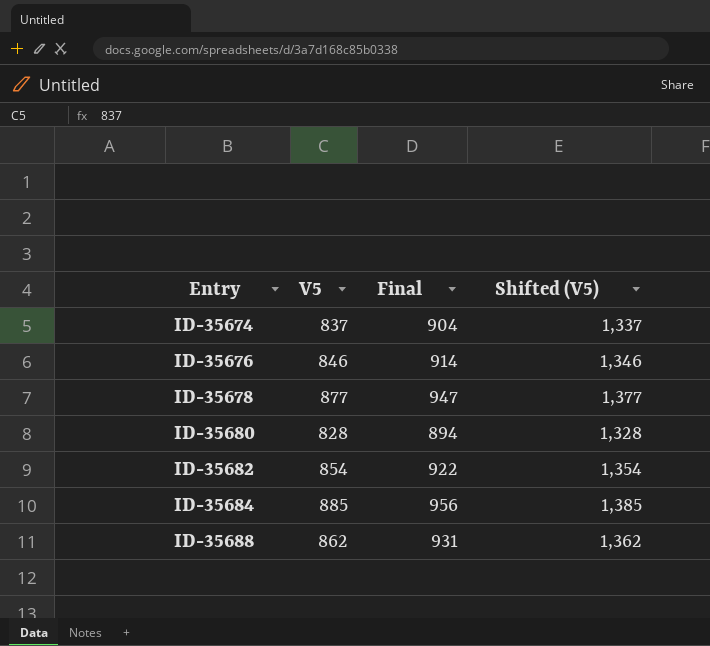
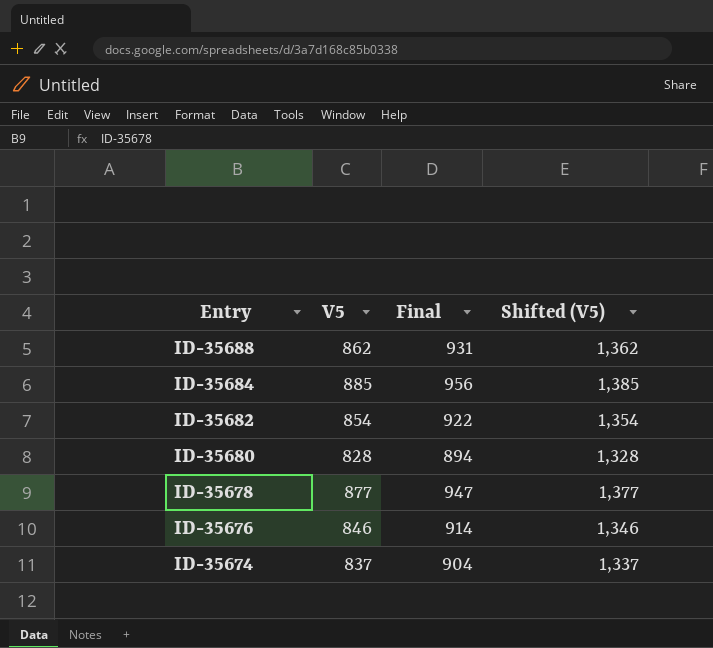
row order: Entry ascending -> Entry descending

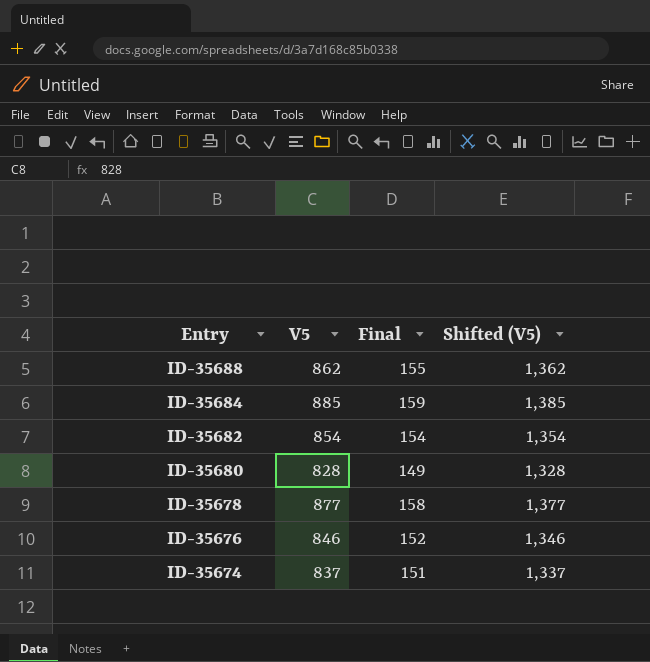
column Final | formula: [V5] * 1.08 -> [V5] * 0.18

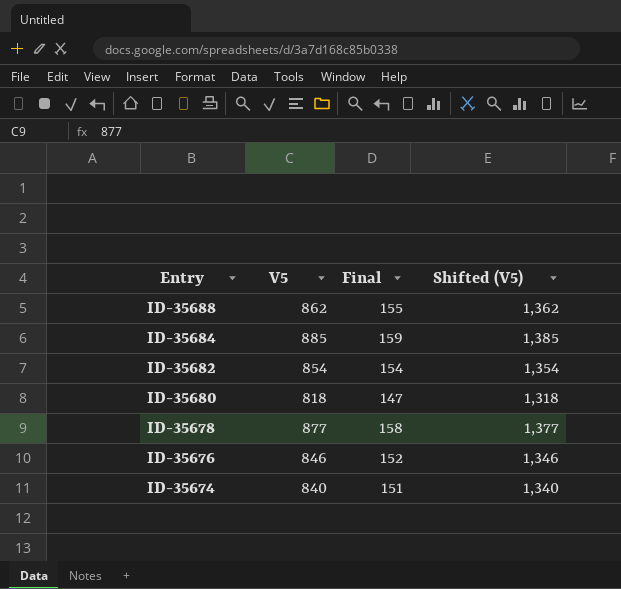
ID-35680 | V5: 828 -> 818
ID-35680 | Final: 149 -> 147
ID-35680 | Shifted (V5): 1,328 -> 1,318
ID-35674 | V5: 837 -> 840
ID-35674 | Shifted (V5): 1,337 -> 1,340

